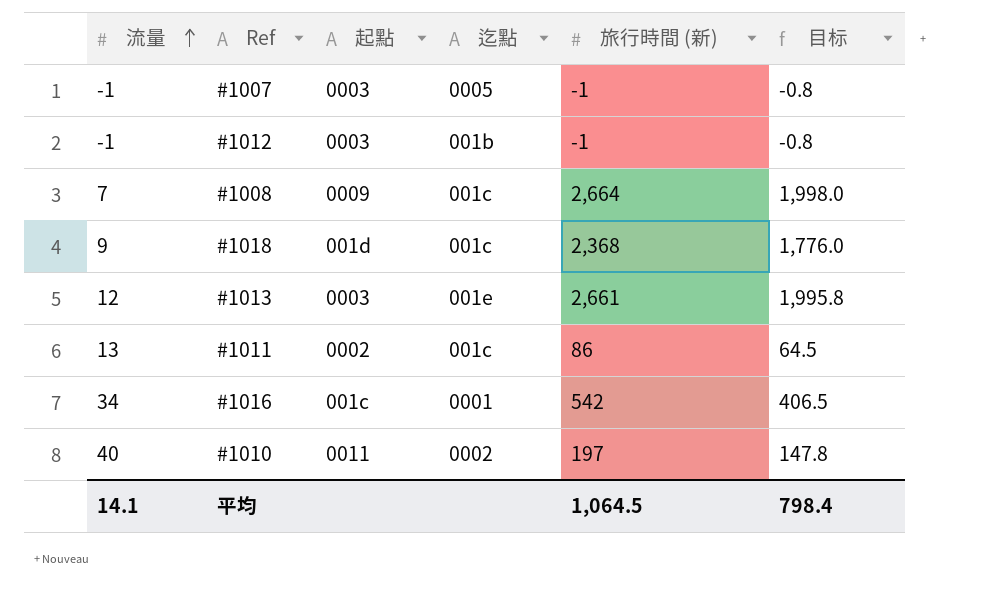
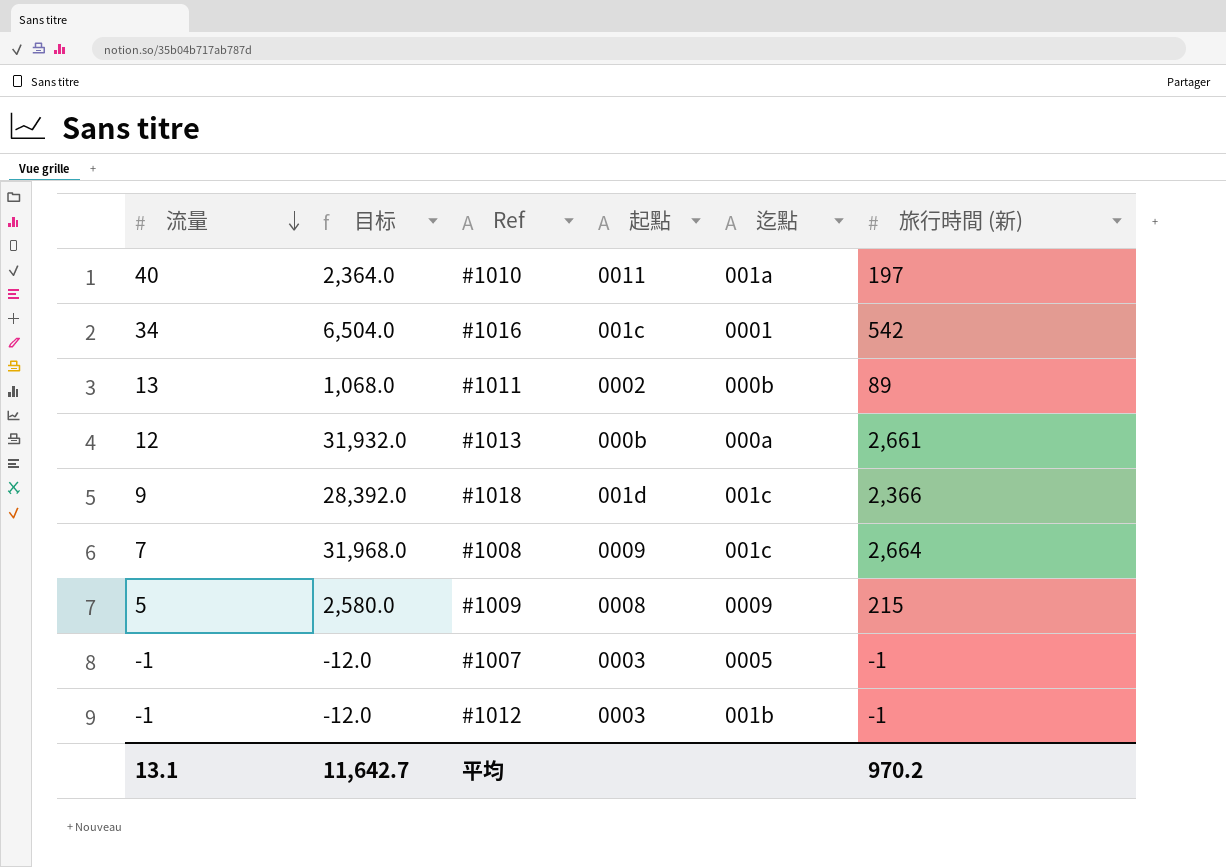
row order: 流量 ascending -> 流量 descending
column 目标 | formula: [旅行時間 (新)] * 0.75 -> [旅行時間 (新)] * 12
column 目标 | position: 6 -> 2
#1010 | 迄點: 0002 -> 001a
#1011 | 迄點: 001c -> 000b
#1011 | 旅行時間 (新): 86 -> 89
#1013 | 起點: 0003 -> 000b
#1013 | 迄點: 001e -> 000a
#1018 | 旅行時間 (新): 2,368 -> 2,366
row #1009: none -> 5 | 2,580.0 | 0008 | 0009 | 215
平均 | 流量: 14.1 -> 13.1
平均 | 目标: 798.4 -> 11,642.7
平均 | 旅行時間 (新): 1,064.5 -> 970.2

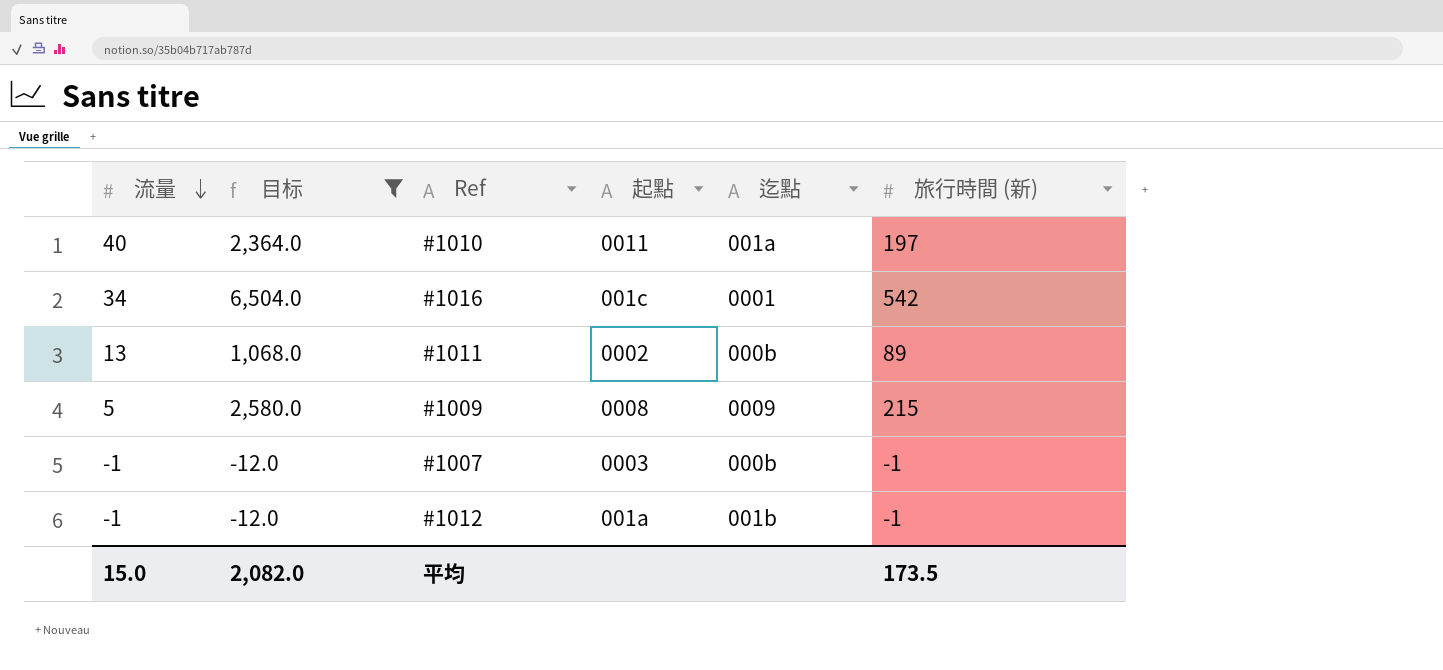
filter: none -> 目标 <= 6,504.0
#1007 | 迄點: 0005 -> 000b
#1012 | 起點: 0003 -> 001a
平均 | 流量: 13.1 -> 15.0
平均 | 目标: 11,642.7 -> 2,082.0
平均 | 旅行時間 (新): 970.2 -> 173.5

